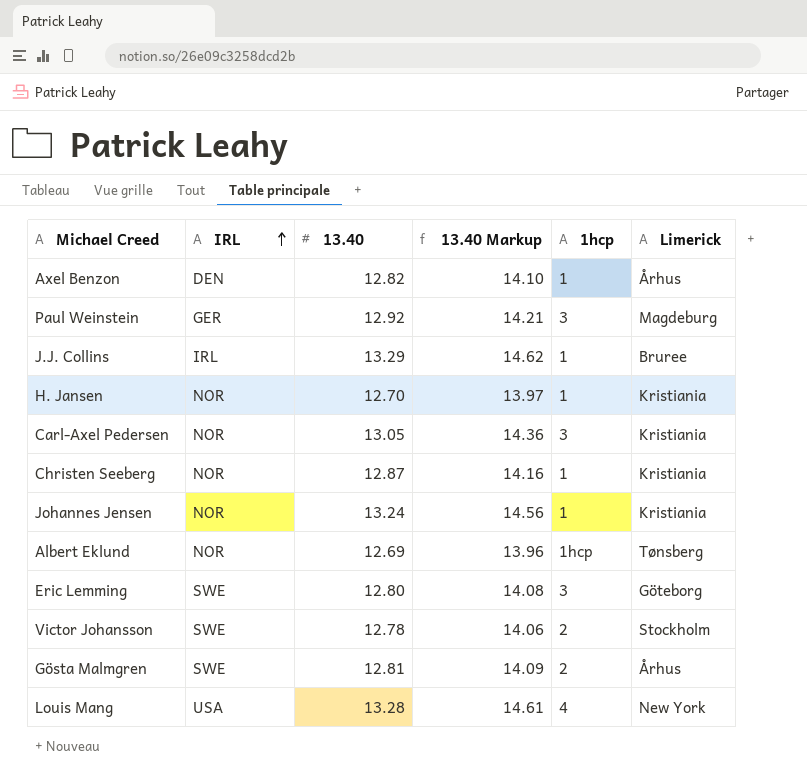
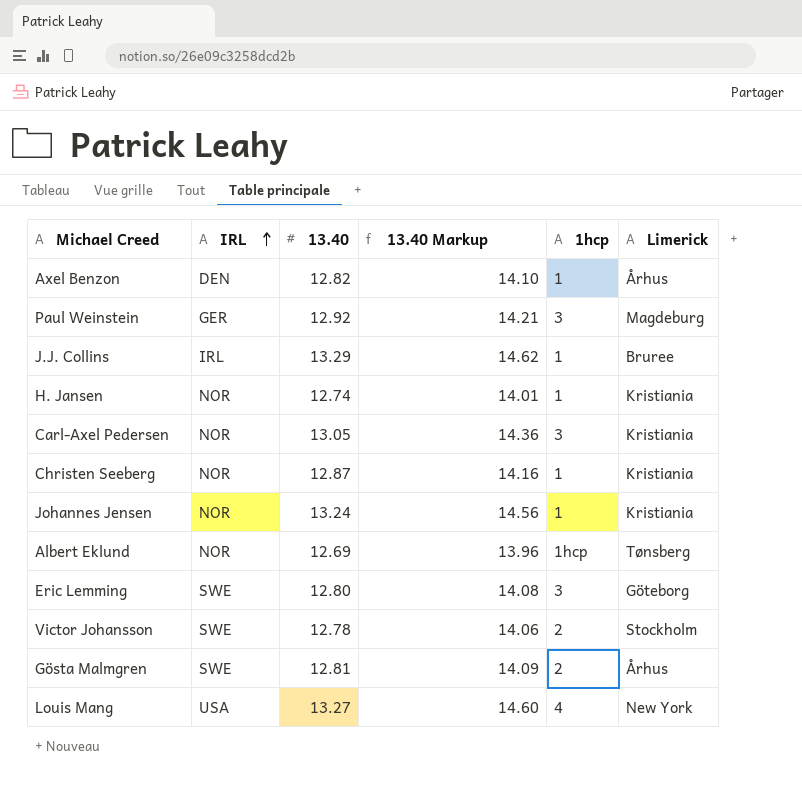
H. Jansen | 13.40: 12.70 -> 12.74
H. Jansen | 13.40 Markup: 13.97 -> 14.01
Louis Mang | 13.40: 13.28 -> 13.27
Louis Mang | 13.40 Markup: 14.61 -> 14.60

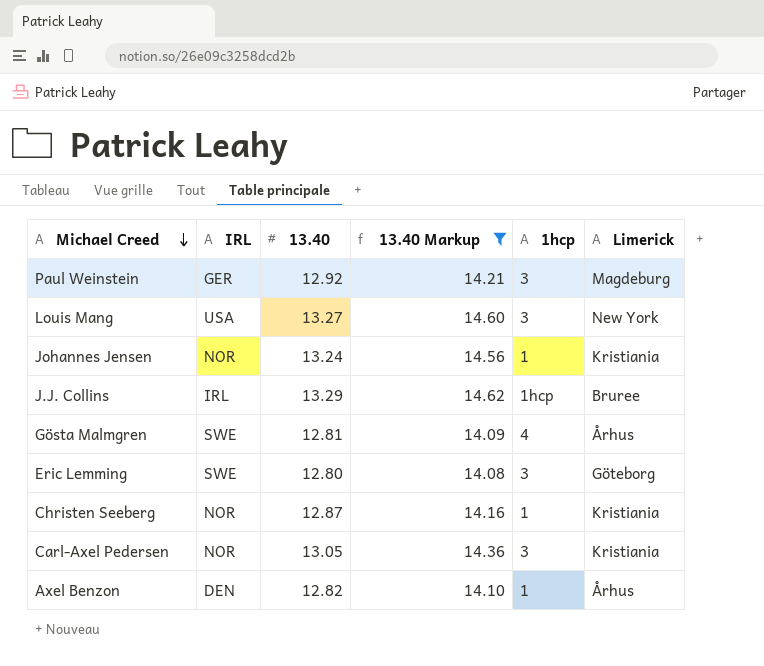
filter: none -> 13.40 Markup >= 14.08
row order: IRL ascending -> Michael Creed descending
Louis Mang | 1hcp: 4 -> 3
J.J. Collins | 1hcp: 1 -> 1hcp
Gösta Malmgren | 1hcp: 2 -> 4

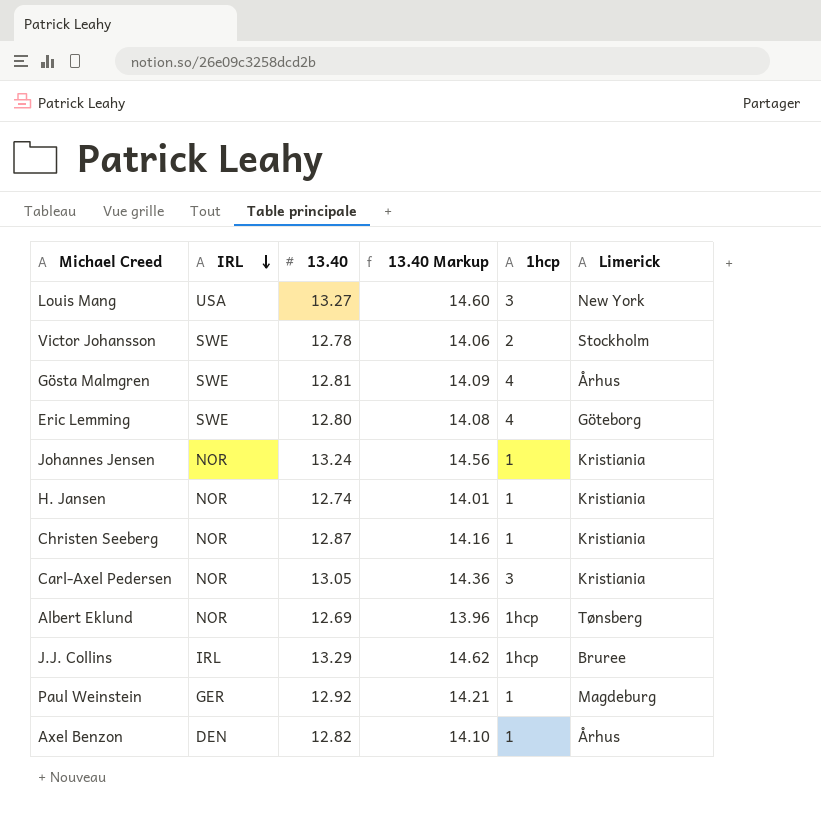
filter: 13.40 Markup >= 14.08 -> none
row order: Michael Creed descending -> IRL descending
Eric Lemming | 1hcp: 3 -> 4
Paul Weinstein | 1hcp: 3 -> 1

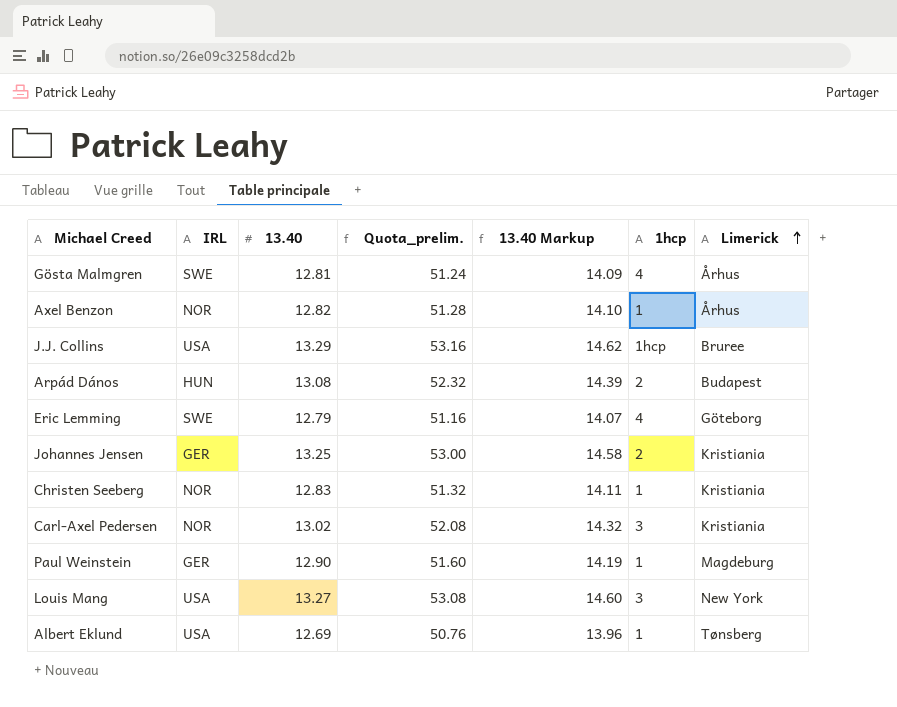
row order: IRL descending -> Limerick ascending
column Quota_prelim. | formula: none -> [13.40] * 4
row Victor Johansson: SWE | 12.78 | 14.06 | 2 | Stockholm -> none
row H. Jansen: NOR | 12.74 | 14.01 | 1 | Kristiania -> none
Axel Benzon | IRL: DEN -> NOR
J.J. Collins | IRL: IRL -> USA
row Arpád Dános: none -> HUN | 13.08 | 52.32 | 14.39 | 2 | Budapest
Eric Lemming | 13.40: 12.80 -> 12.79
Eric Lemming | 13.40 Markup: 14.08 -> 14.07
Johannes Jensen | IRL: NOR -> GER
Johannes Jensen | 13.40: 13.24 -> 13.25
Johannes Jensen | 13.40 Markup: 14.56 -> 14.58
Johannes Jensen | 1hcp: 1 -> 2
Christen Seeberg | 13.40: 12.87 -> 12.83
Christen Seeberg | 13.40 Markup: 14.16 -> 14.11
Carl-Axel Pedersen | 13.40: 13.05 -> 13.02
Carl-Axel Pedersen | 13.40 Markup: 14.36 -> 14.32
Paul Weinstein | 13.40: 12.92 -> 12.90
Paul Weinstein | 13.40 Markup: 14.21 -> 14.19
Albert Eklund | IRL: NOR -> USA
Albert Eklund | 1hcp: 1hcp -> 1

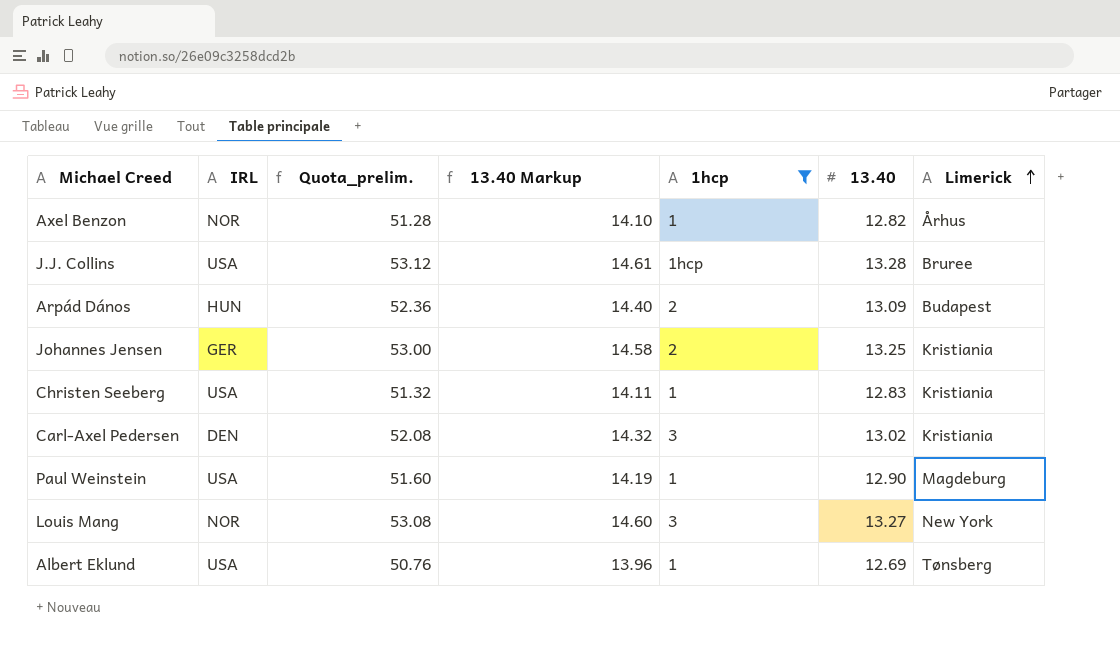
filter: none -> 1hcp != 4
column 13.40 | position: 3 -> 6
J.J. Collins | Quota_prelim.: 53.16 -> 53.12
J.J. Collins | 13.40 Markup: 14.62 -> 14.61
J.J. Collins | 13.40: 13.29 -> 13.28
Arpád Dános | Quota_prelim.: 52.32 -> 52.36
Arpád Dános | 13.40 Markup: 14.39 -> 14.40
Arpád Dános | 13.40: 13.08 -> 13.09
Christen Seeberg | IRL: NOR -> USA
Carl-Axel Pedersen | IRL: NOR -> DEN
Paul Weinstein | IRL: GER -> USA
Louis Mang | IRL: USA -> NOR

